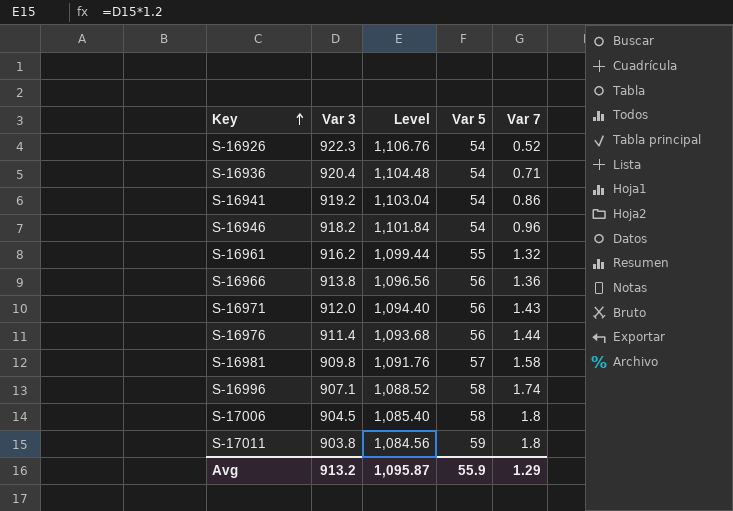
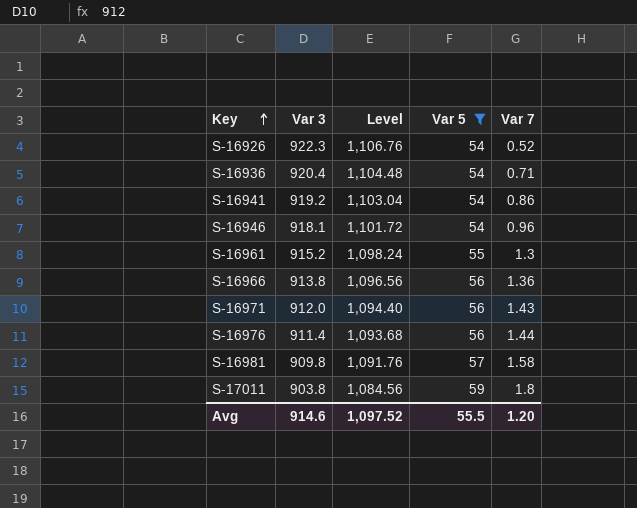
filter: none -> Var 5 != 58
S-16946 | Var 3: 918.2 -> 918.1
S-16946 | Level: 1,101.84 -> 1,101.72
S-16961 | Var 3: 916.2 -> 915.2
S-16961 | Level: 1,099.44 -> 1,098.24
S-16961 | Var 7: 1.32 -> 1.3
Avg | Var 3: 913.2 -> 914.6
Avg | Level: 1,095.87 -> 1,097.52
Avg | Var 5: 55.9 -> 55.5
Avg | Var 7: 1.29 -> 1.20

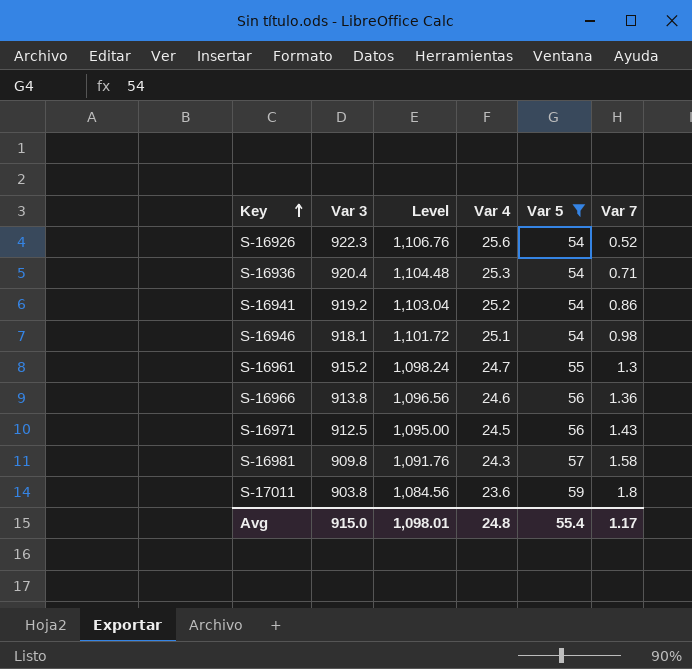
column Var 4 | position: none -> 4
row S-16976: 911.4 | 1,093.68 | 56 | 1.44 -> none
S-16946 | Var 7: 0.96 -> 0.98
S-16971 | Var 3: 912.0 -> 912.5
S-16971 | Level: 1,094.40 -> 1,095.00
Avg | Var 3: 914.6 -> 915.0
Avg | Level: 1,097.52 -> 1,098.01
Avg | Var 5: 55.5 -> 55.4
Avg | Var 7: 1.20 -> 1.17

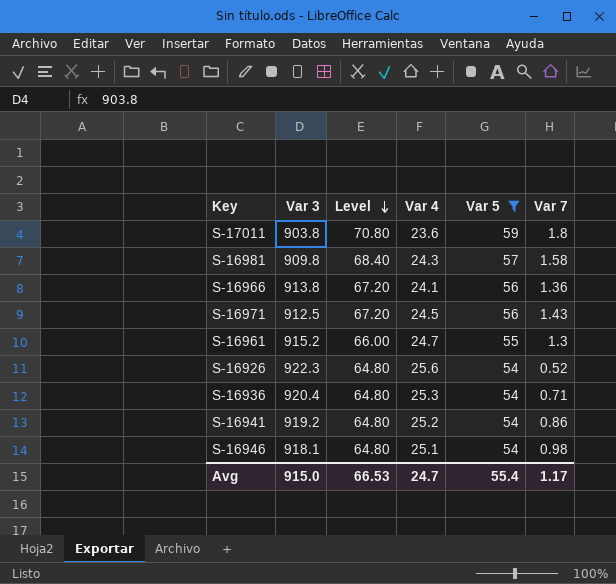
row order: Key ascending -> Level descending
column Level | formula: [Var 3] * 1.2 -> [Var 5] * 1.2
S-16966 | Var 4: 24.6 -> 24.1
Avg | Level: 1,098.01 -> 66.53
Avg | Var 4: 24.8 -> 24.7

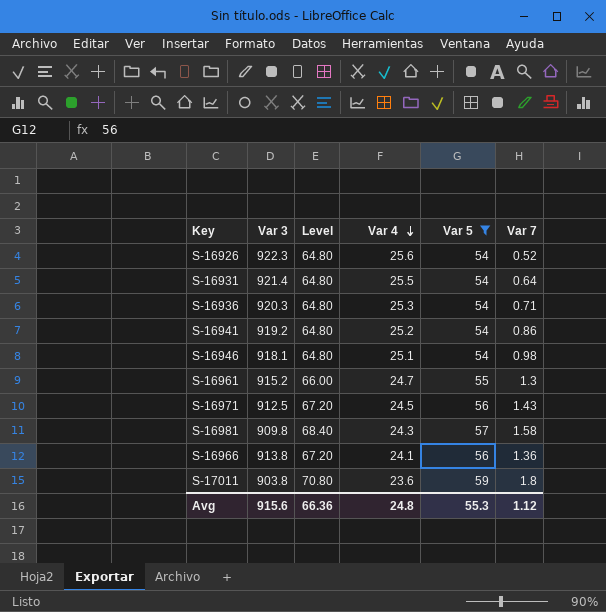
row order: Level descending -> Var 4 descending
row S-16931: none -> 921.4 | 64.80 | 25.5 | 54 | 0.64
S-16936 | Var 3: 920.4 -> 920.3
Avg | Var 3: 915.0 -> 915.6
Avg | Level: 66.53 -> 66.36
Avg | Var 4: 24.7 -> 24.8
Avg | Var 5: 55.4 -> 55.3
Avg | Var 7: 1.17 -> 1.12

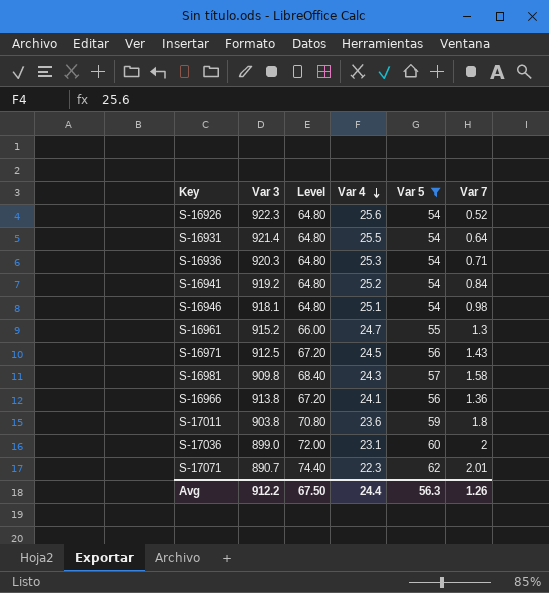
S-16941 | Var 7: 0.86 -> 0.84
row S-17036: none -> 899.0 | 72.00 | 23.1 | 60 | 2
row S-17071: none -> 890.7 | 74.40 | 22.3 | 62 | 2.01
Avg | Var 3: 915.6 -> 912.2
Avg | Level: 66.36 -> 67.50
Avg | Var 4: 24.8 -> 24.4
Avg | Var 5: 55.3 -> 56.3
Avg | Var 7: 1.12 -> 1.26

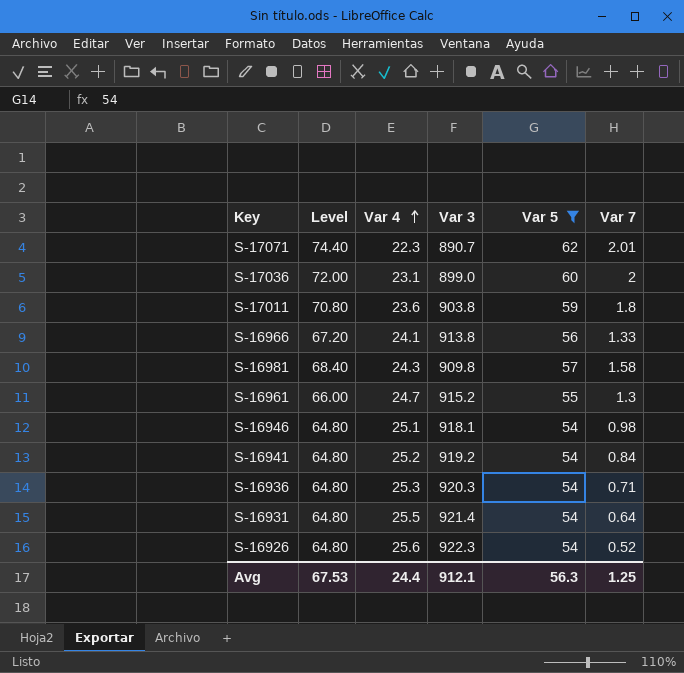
row order: Var 4 descending -> Var 4 ascending
column Var 3 | position: 2 -> 4
row S-16971: 912.5 | 67.20 | 24.5 | 56 | 1.43 -> none
S-16966 | Var 7: 1.36 -> 1.33
Avg | Level: 67.50 -> 67.53
Avg | Var 3: 912.2 -> 912.1
Avg | Var 7: 1.26 -> 1.25

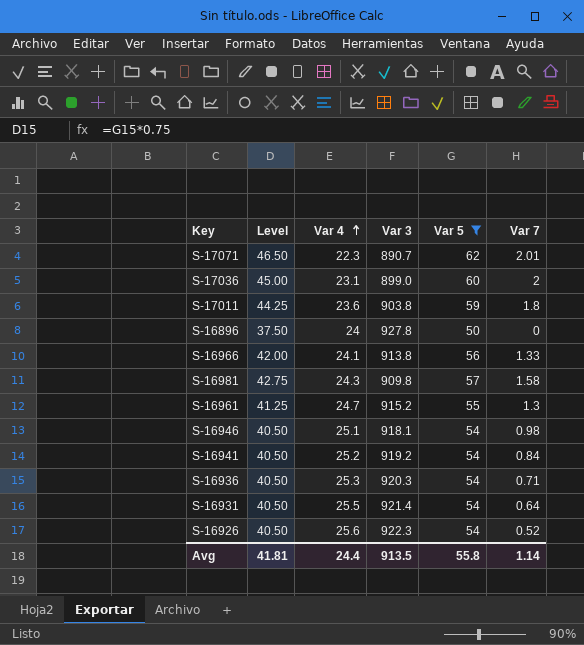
column Level | formula: [Var 5] * 1.2 -> [Var 5] * 0.75
row S-16896: none -> 37.50 | 24 | 927.8 | 50 | 0
Avg | Level: 67.53 -> 41.81
Avg | Var 3: 912.1 -> 913.5
Avg | Var 5: 56.3 -> 55.8
Avg | Var 7: 1.25 -> 1.14

